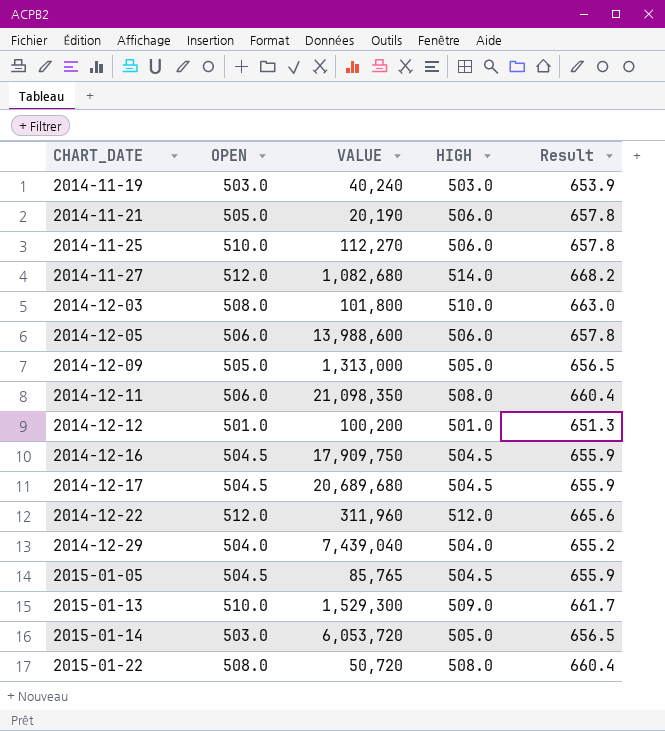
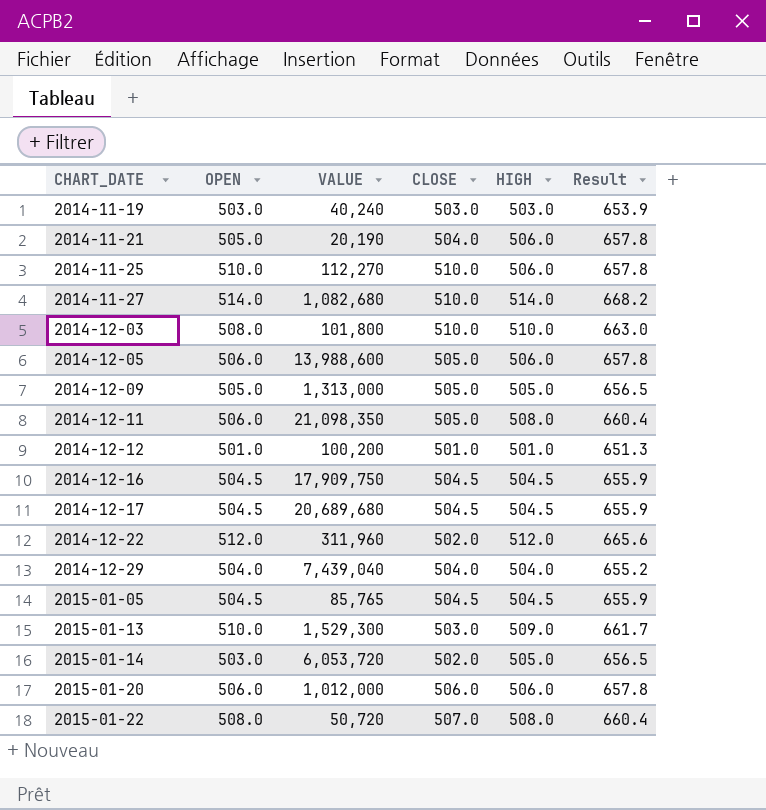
column CLOSE | position: none -> 4
2014-11-27 | OPEN: 512.0 -> 514.0
row 2015-01-20: none -> 506.0 | 1,012,000 | 506.0 | 506.0 | 657.8

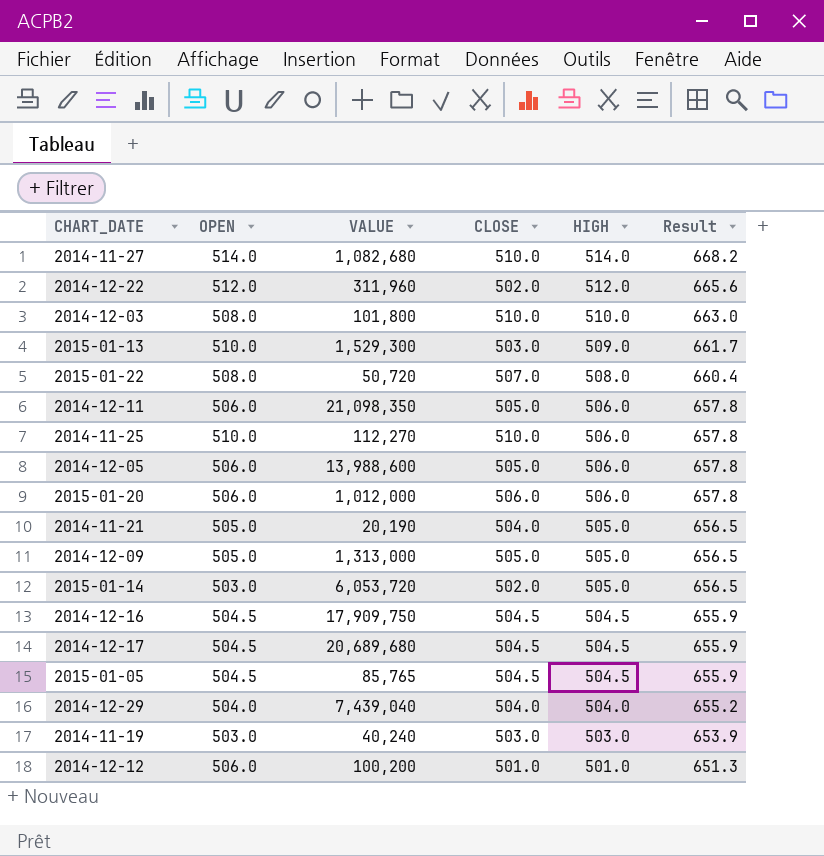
row order: CHART_DATE ascending -> HIGH descending
2014-12-11 | HIGH: 508.0 -> 506.0
2014-12-11 | Result: 660.4 -> 657.8
2014-11-21 | HIGH: 506.0 -> 505.0
2014-11-21 | Result: 657.8 -> 656.5
2014-12-12 | OPEN: 501.0 -> 506.0

